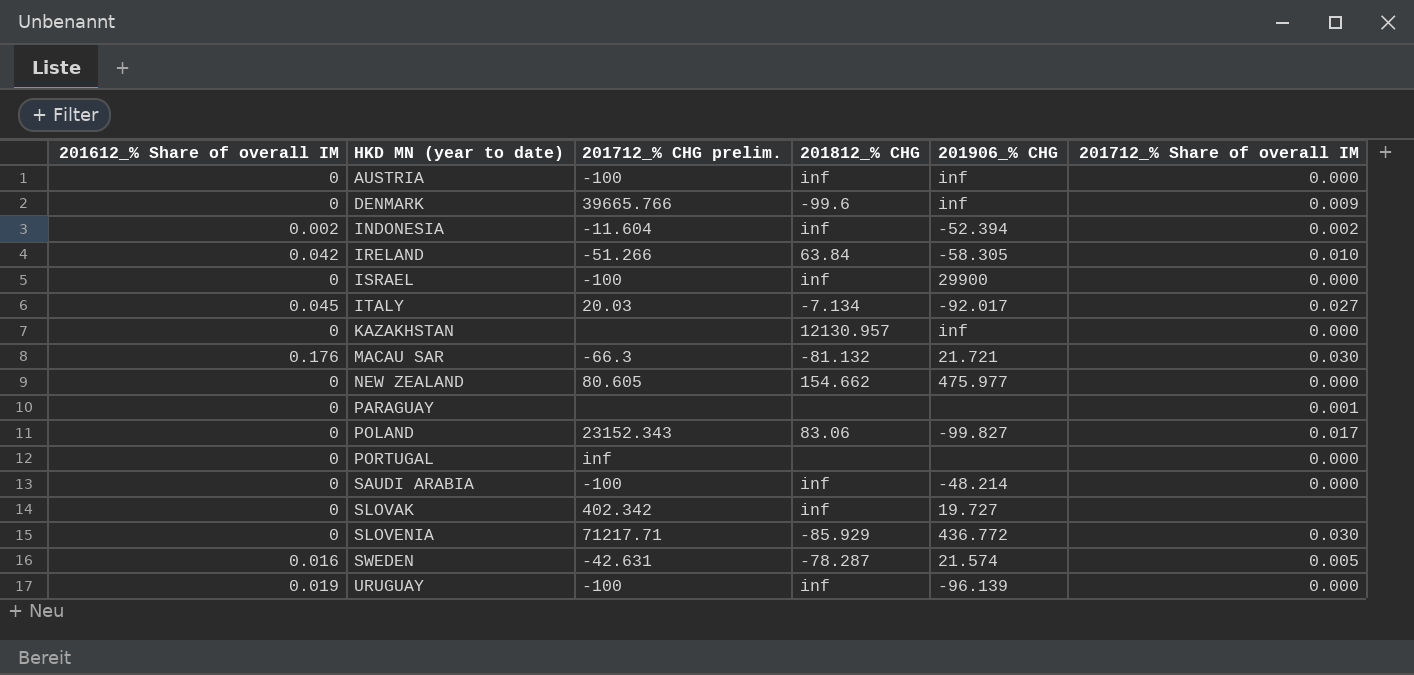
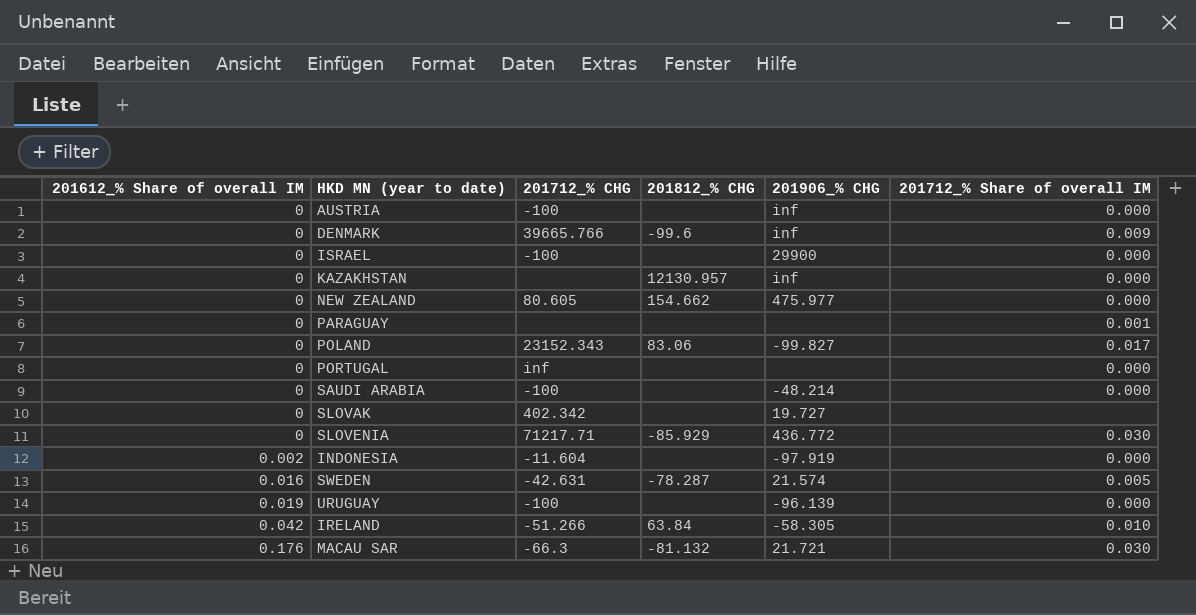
row order: HKD MN (year to date) ascending -> 201612_% Share of overall IM ascending
column name: 201712_% CHG prelim. -> 201712_% CHG
row ITALY: 0.045 | 20.03 | -7.134 | -92.017 | 0.027 -> none
AUSTRIA | 201812_% CHG: inf -> none
ISRAEL | 201812_% CHG: inf -> none
SAUDI ARABIA | 201812_% CHG: inf -> none
SLOVAK | 201812_% CHG: inf -> none
INDONESIA | 201812_% CHG: inf -> none
INDONESIA | 201906_% CHG: -52.394 -> -97.919
INDONESIA | 201712_% Share of overall IM: 0.002 -> 0.000
URUGUAY | 201812_% CHG: inf -> none

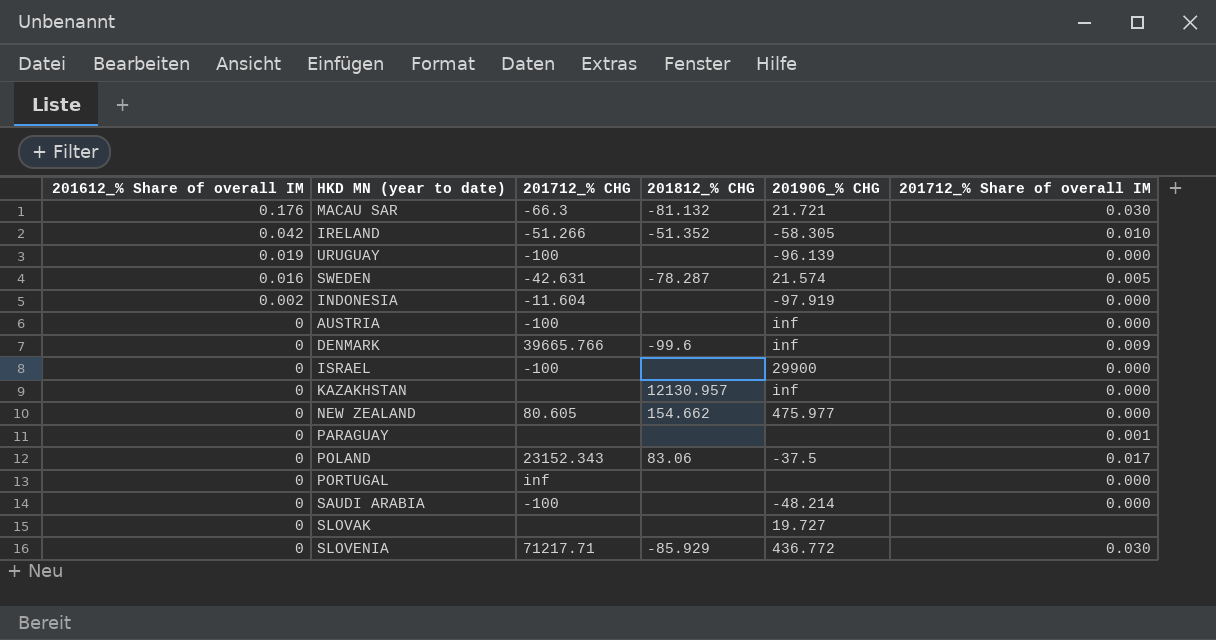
row order: 201612_% Share of overall IM ascending -> 201612_% Share of overall IM descending
IRELAND | 201812_% CHG: 63.84 -> -51.352
POLAND | 201906_% CHG: -99.827 -> -37.5
SLOVAK | 201712_% CHG: 402.342 -> none

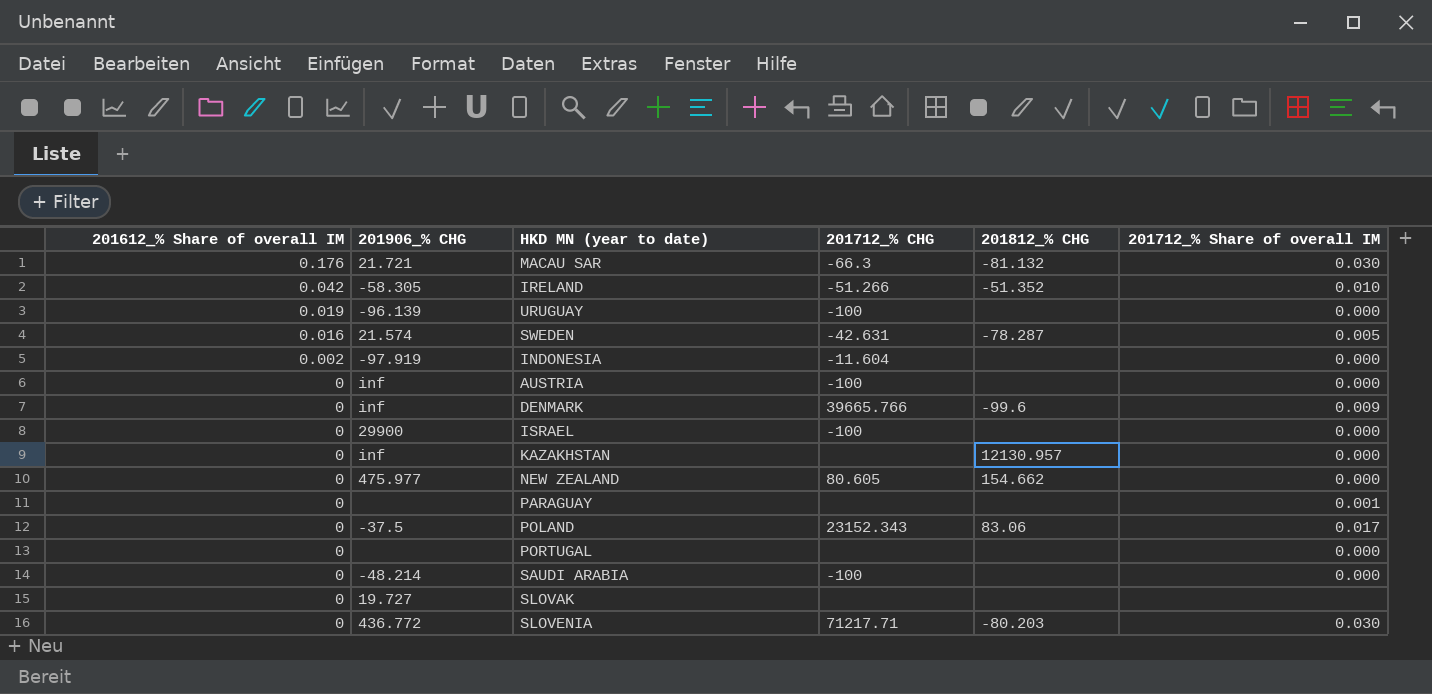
column 201906_% CHG | position: 5 -> 2
PORTUGAL | 201712_% CHG: inf -> none
SLOVENIA | 201812_% CHG: -85.929 -> -80.203

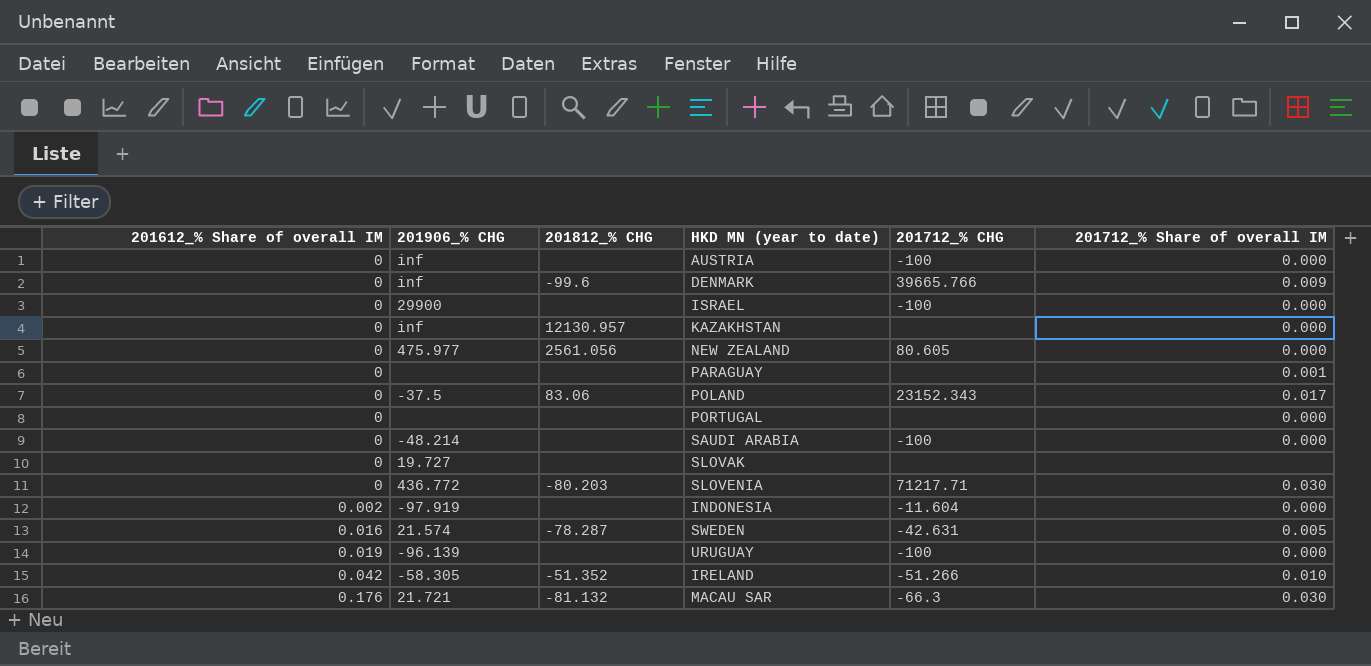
row order: 201612_% Share of overall IM descending -> 201612_% Share of overall IM ascending
column 201812_% CHG | position: 5 -> 3
NEW ZEALAND | 201812_% CHG: 154.662 -> 2561.056

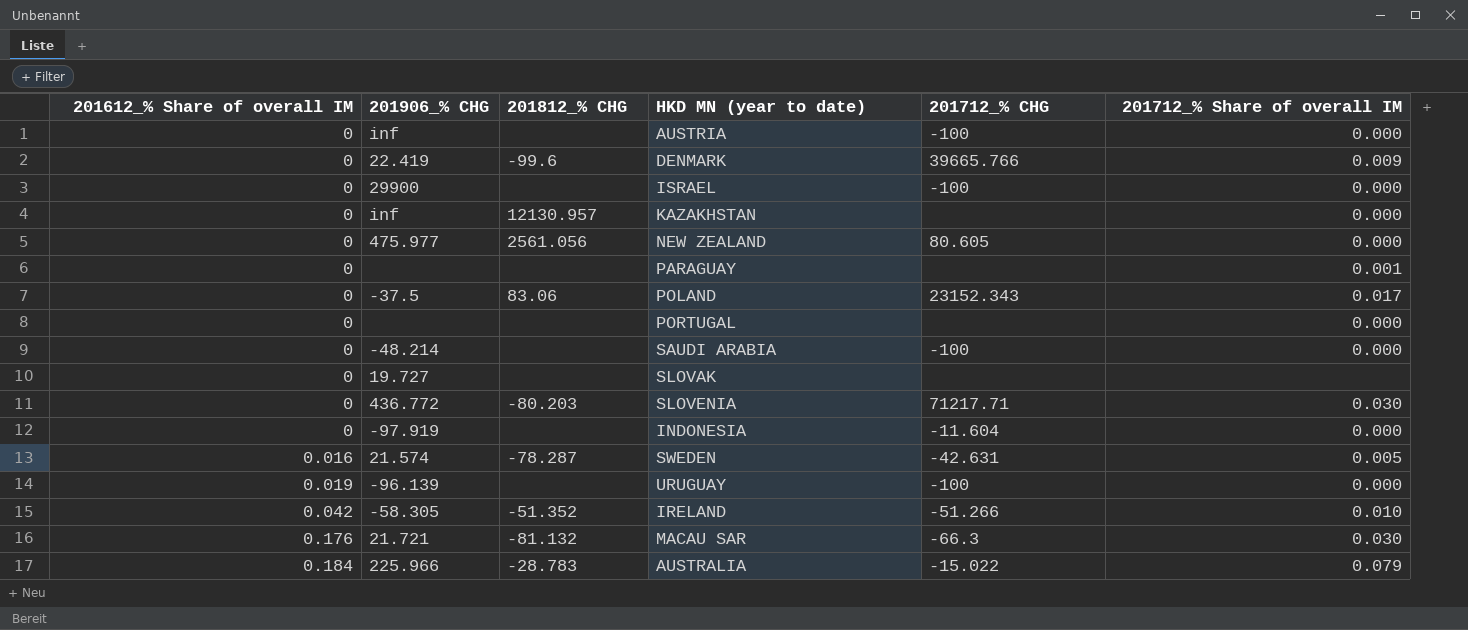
DENMARK | 201906_% CHG: inf -> 22.419
INDONESIA | 201612_% Share of overall IM: 0.002 -> 0
row AUSTRALIA: none -> 0.184 | 225.966 | -28.783 | -15.022 | 0.079

